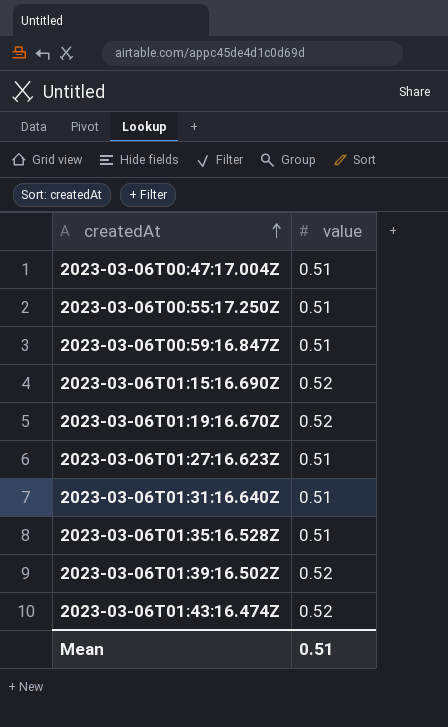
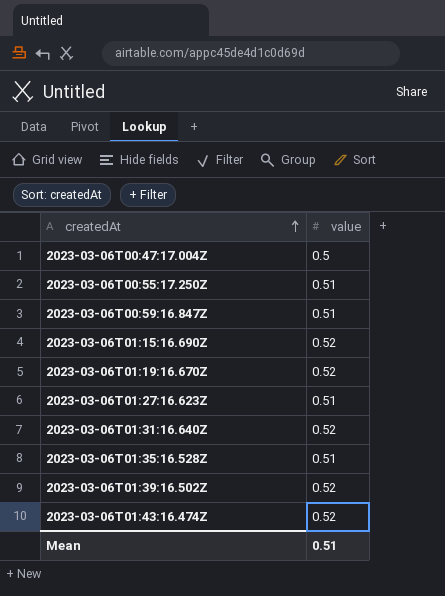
2023-03-06T00:47:17.004Z | value: 0.51 -> 0.5
2023-03-06T01:31:16.640Z | value: 0.51 -> 0.52

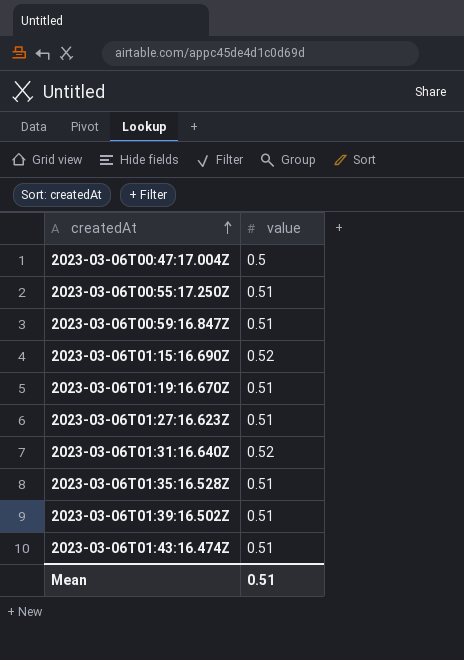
2023-03-06T01:19:16.670Z | value: 0.52 -> 0.51
2023-03-06T01:39:16.502Z | value: 0.52 -> 0.51
2023-03-06T01:43:16.474Z | value: 0.52 -> 0.51

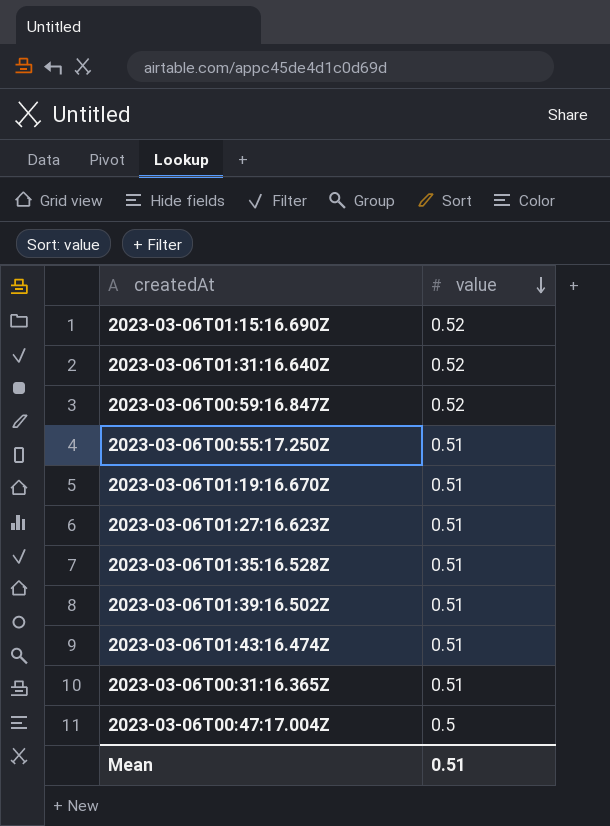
row order: createdAt ascending -> value descending
2023-03-06T00:59:16.847Z | value: 0.51 -> 0.52
row 2023-03-06T00:31:16.365Z: none -> 0.51

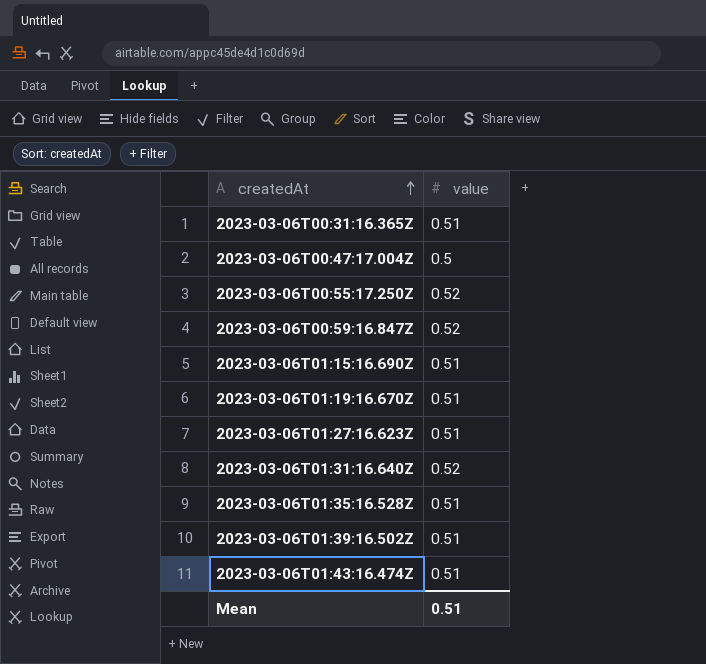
row order: value descending -> createdAt ascending
2023-03-06T00:55:17.250Z | value: 0.51 -> 0.52
2023-03-06T01:15:16.690Z | value: 0.52 -> 0.51

